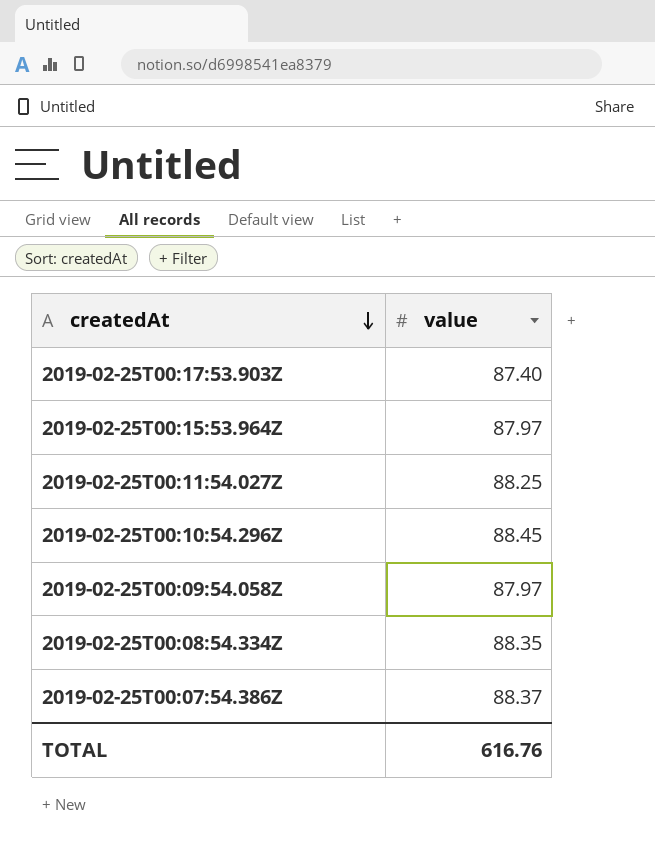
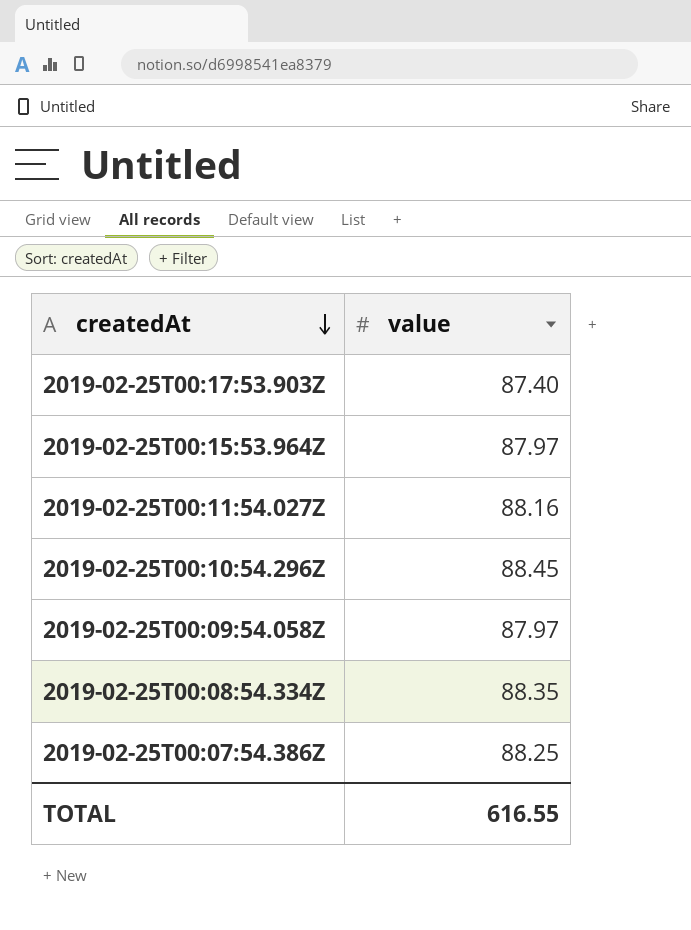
2019-02-25T00:11:54.027Z | value: 88.25 -> 88.16
2019-02-25T00:07:54.386Z | value: 88.37 -> 88.25
TOTAL | value: 616.76 -> 616.55

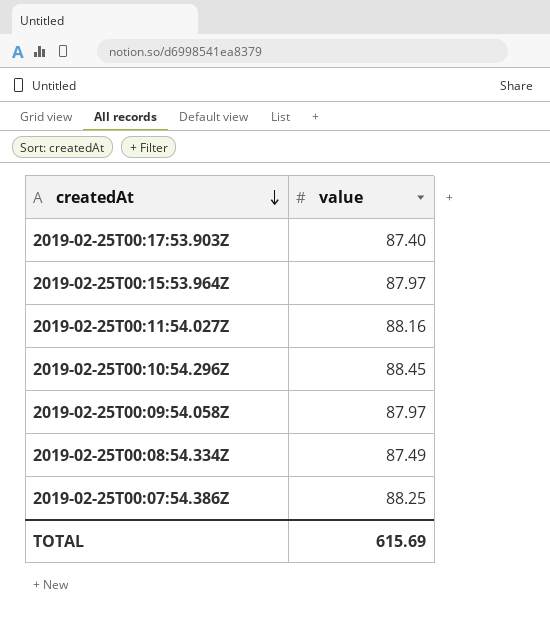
2019-02-25T00:08:54.334Z | value: 88.35 -> 87.49
TOTAL | value: 616.55 -> 615.69

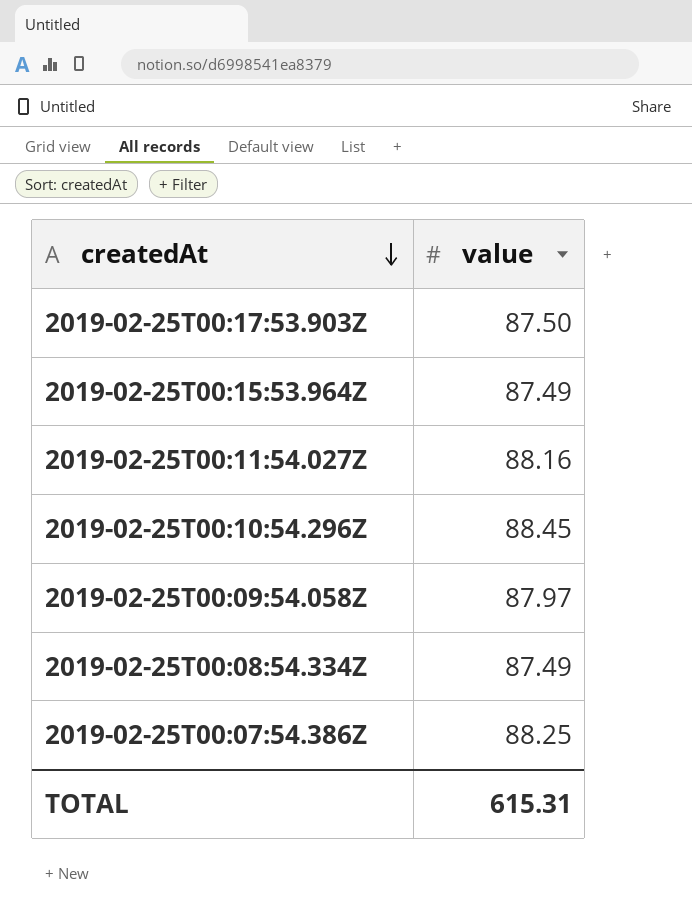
2019-02-25T00:17:53.903Z | value: 87.40 -> 87.50
2019-02-25T00:15:53.964Z | value: 87.97 -> 87.49
TOTAL | value: 615.69 -> 615.31

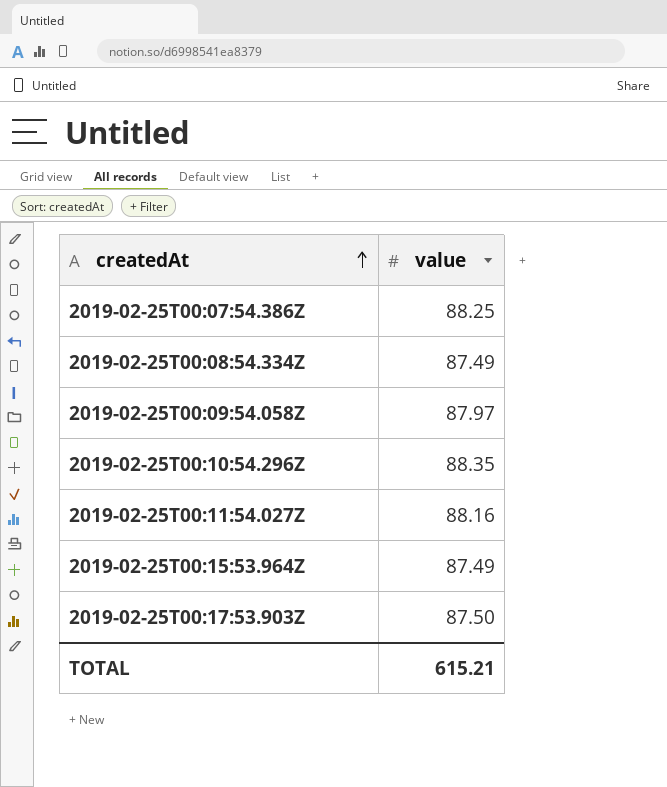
row order: createdAt descending -> createdAt ascending
2019-02-25T00:10:54.296Z | value: 88.45 -> 88.35
TOTAL | value: 615.31 -> 615.21

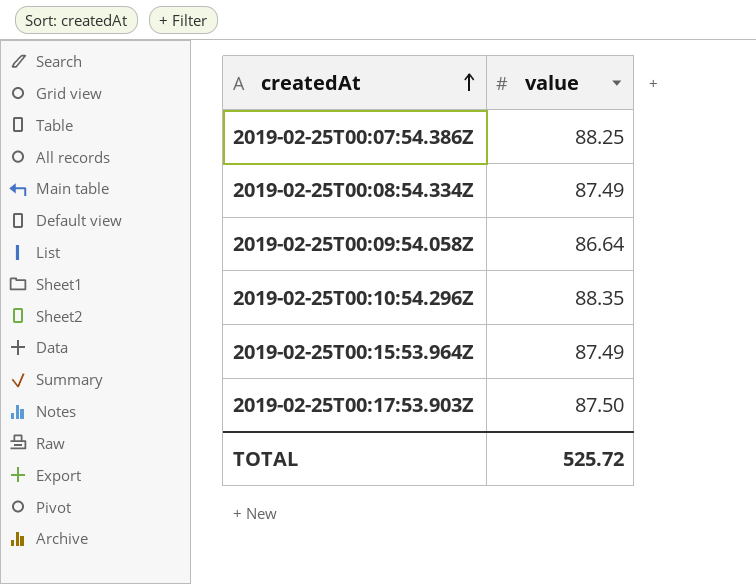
row 2019-02-25T00:11:54.027Z: 88.16 -> none
2019-02-25T00:09:54.058Z | value: 87.97 -> 86.64
TOTAL | value: 615.21 -> 525.72

